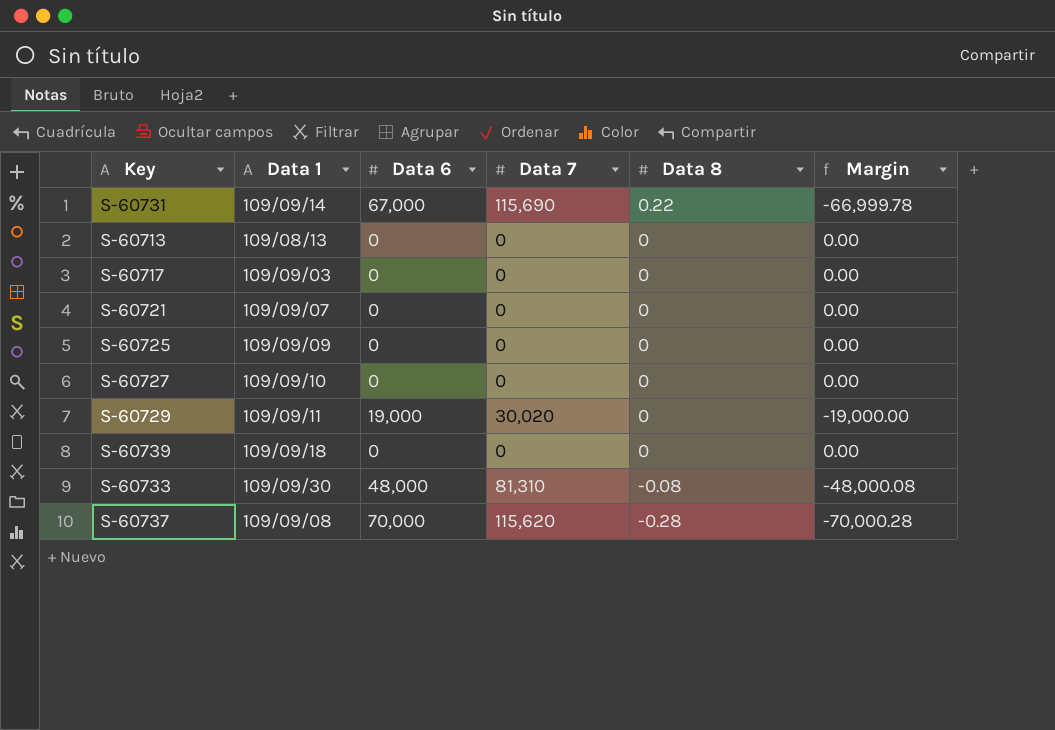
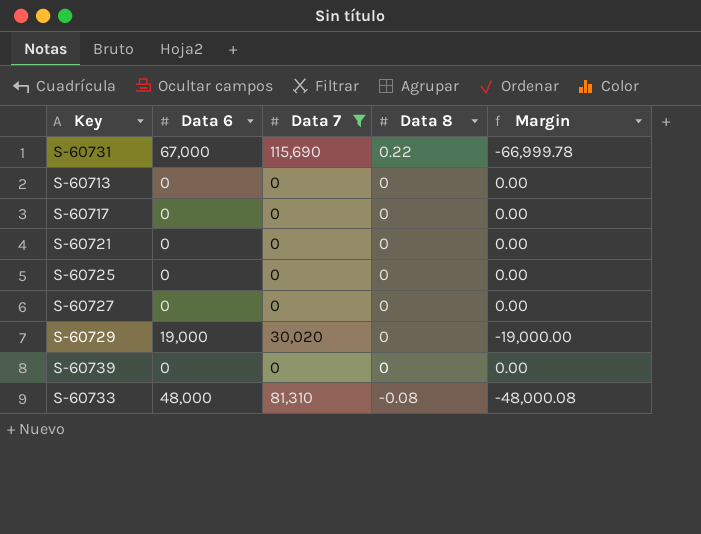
filter: none -> Data 7 != 115,620
column Data 1 | position: 2 -> none

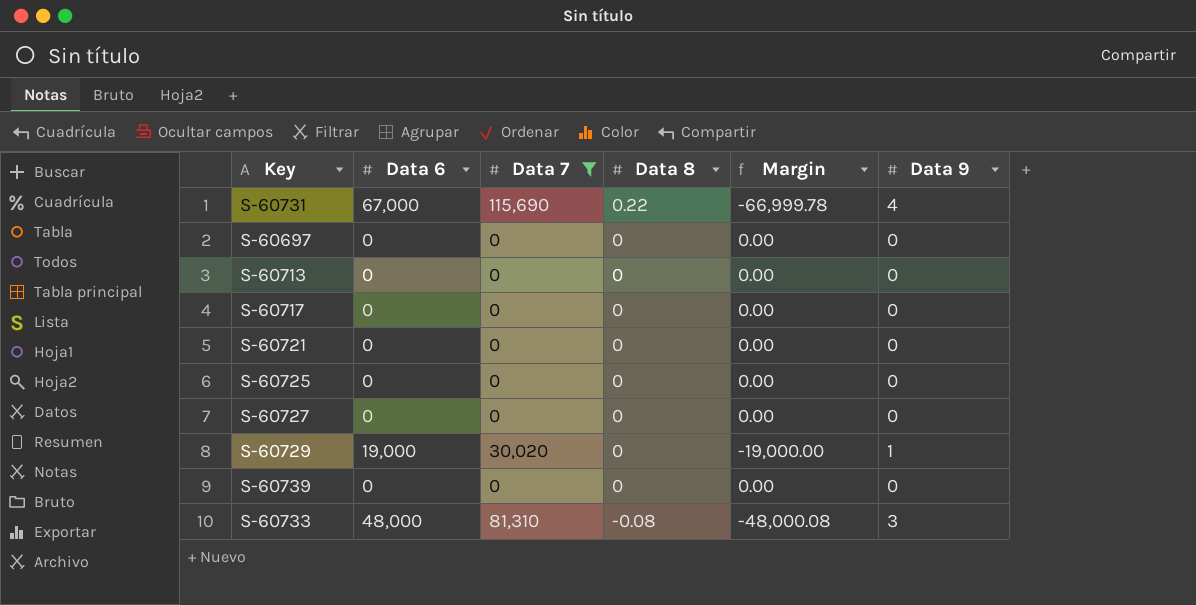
column Data 9 | position: none -> 6
row S-60697: none -> 0 | 0 | 0 | 0.00 | 0

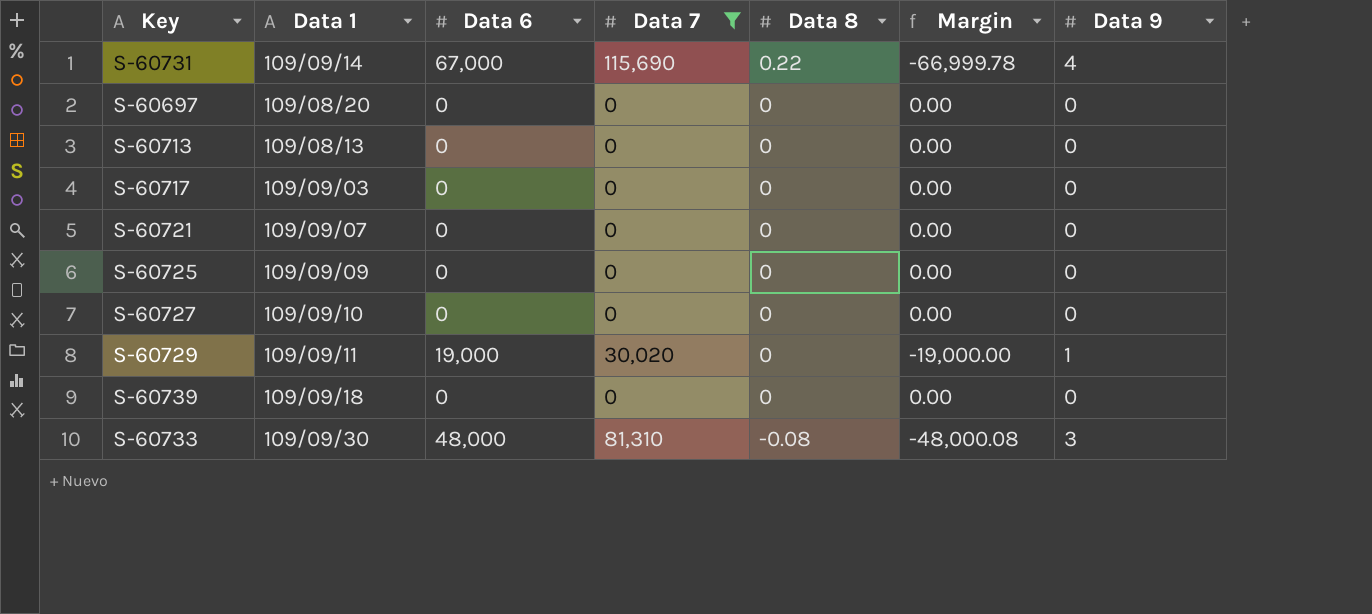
column Data 1 | position: none -> 2

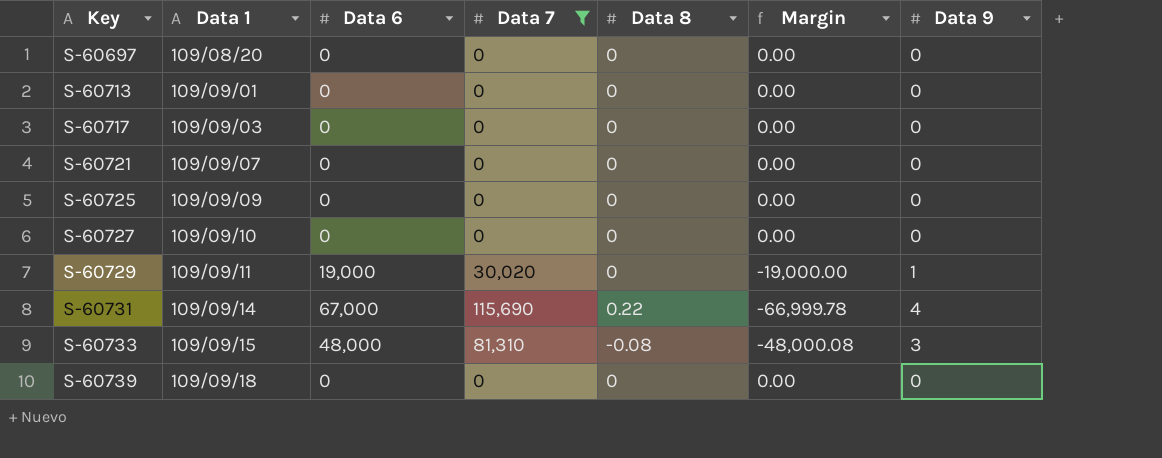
row order: Data 8 descending -> Key ascending
S-60713 | Data 1: 109/08/13 -> 109/09/01
S-60733 | Data 1: 109/09/30 -> 109/09/15

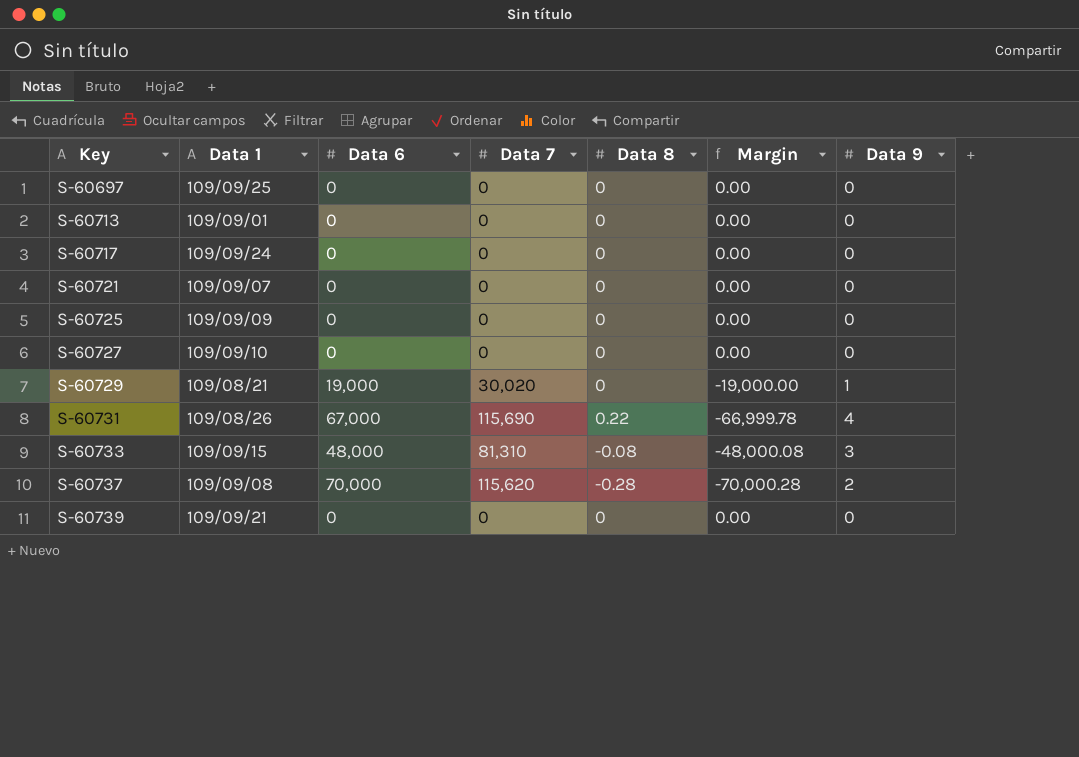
filter: Data 7 != 115,620 -> none
S-60697 | Data 1: 109/08/20 -> 109/09/25
S-60717 | Data 1: 109/09/03 -> 109/09/24
S-60729 | Data 1: 109/09/11 -> 109/08/21
S-60731 | Data 1: 109/09/14 -> 109/08/26
S-60739 | Data 1: 109/09/18 -> 109/09/21

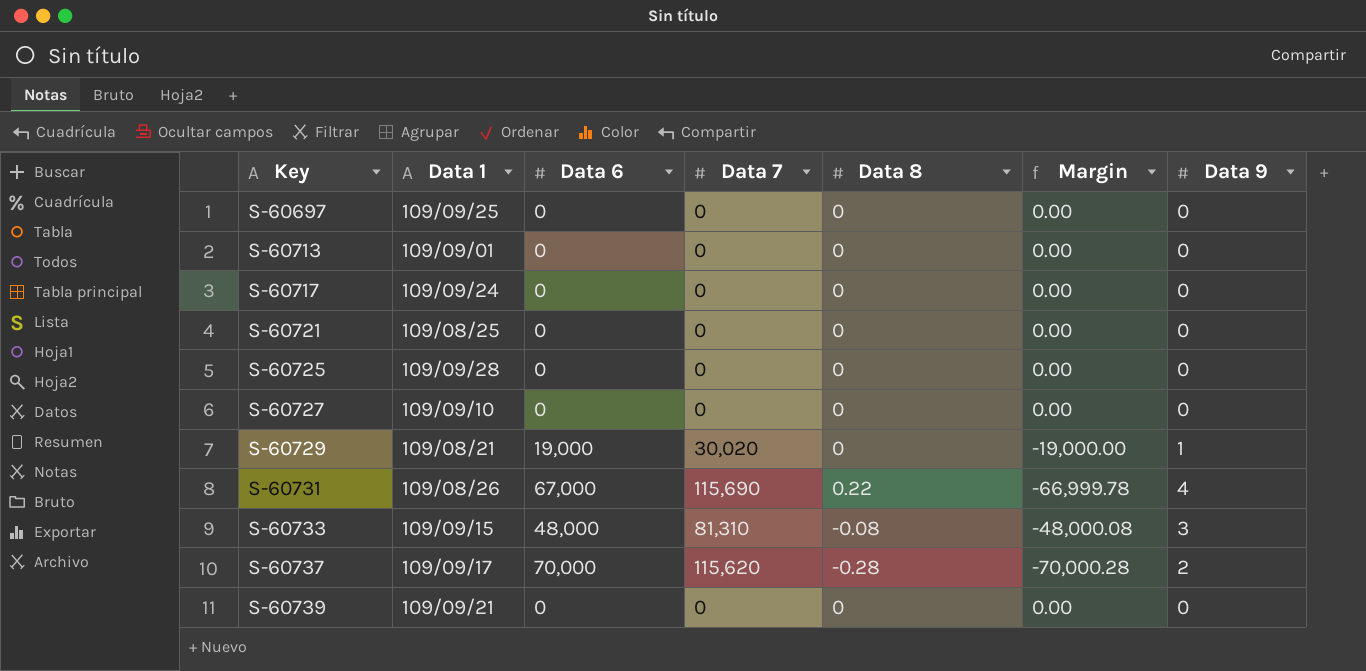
S-60721 | Data 1: 109/09/07 -> 109/08/25
S-60725 | Data 1: 109/09/09 -> 109/09/28
S-60737 | Data 1: 109/09/08 -> 109/09/17

